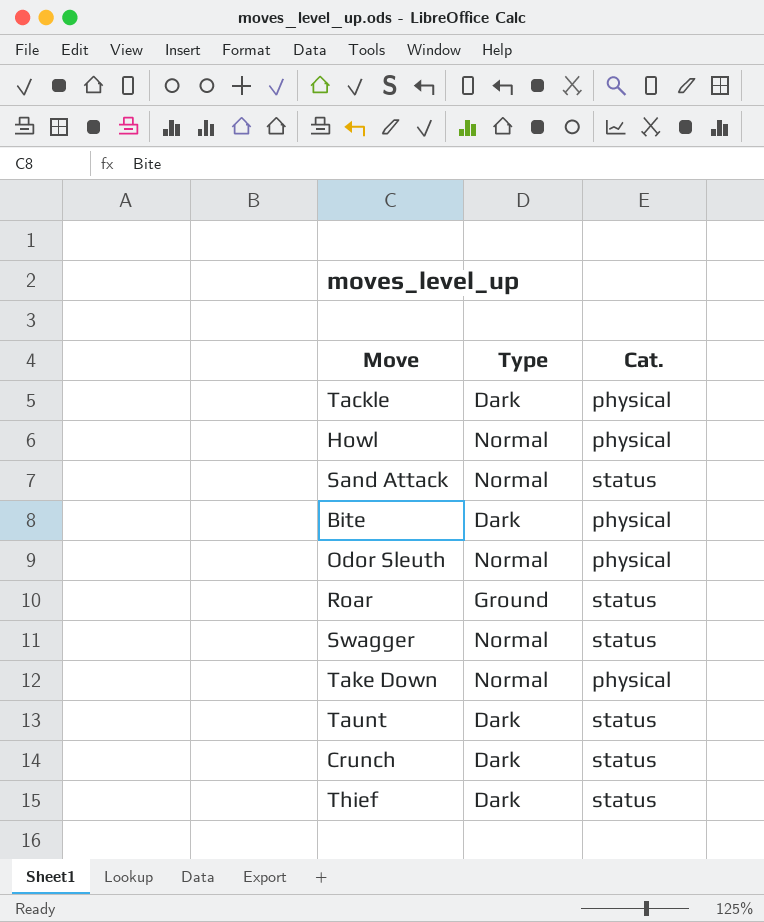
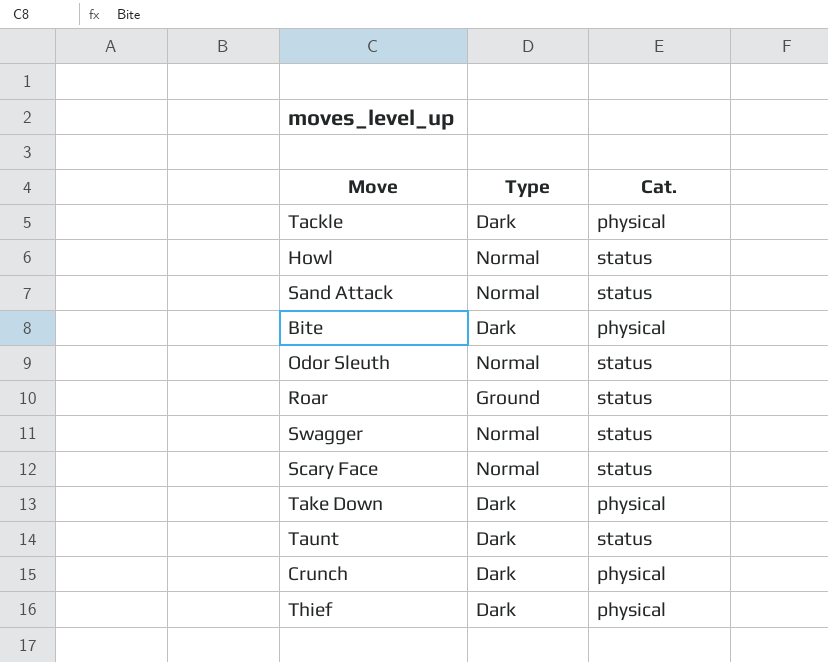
Howl | Cat.: physical -> status
Odor Sleuth | Cat.: physical -> status
row Scary Face: none -> Normal | status
Take Down | Type: Normal -> Dark
Crunch | Cat.: status -> physical
Thief | Cat.: status -> physical

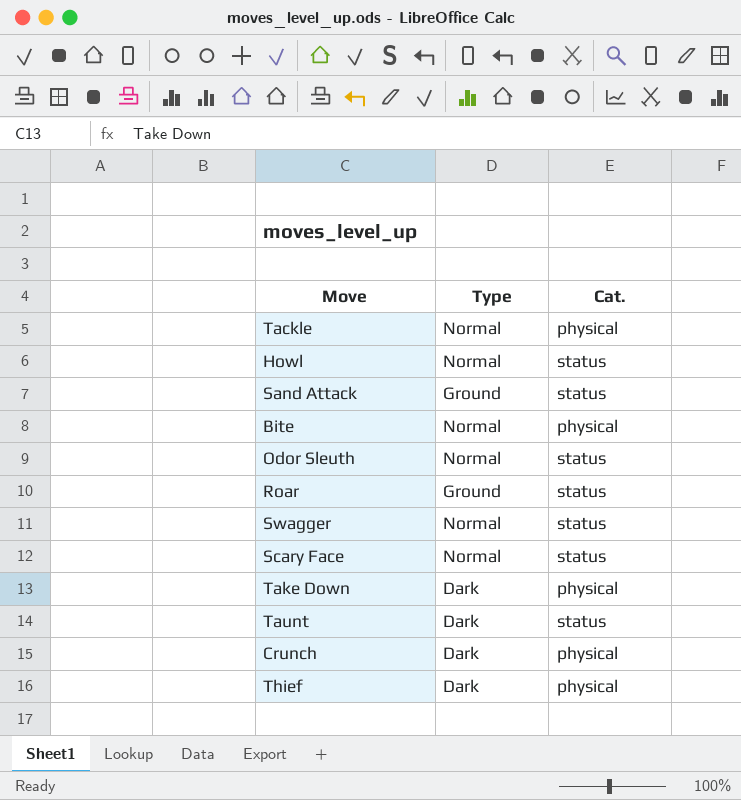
Tackle | Type: Dark -> Normal
Sand Attack | Type: Normal -> Ground
Bite | Type: Dark -> Normal

